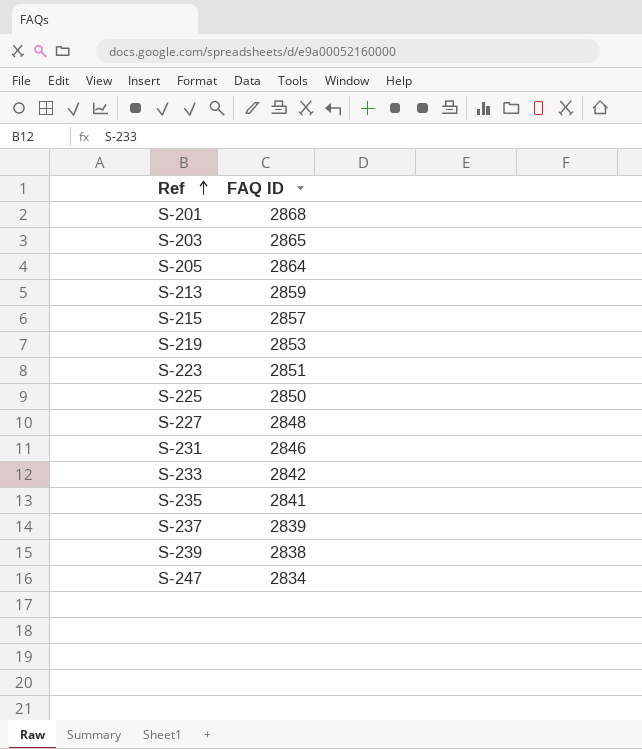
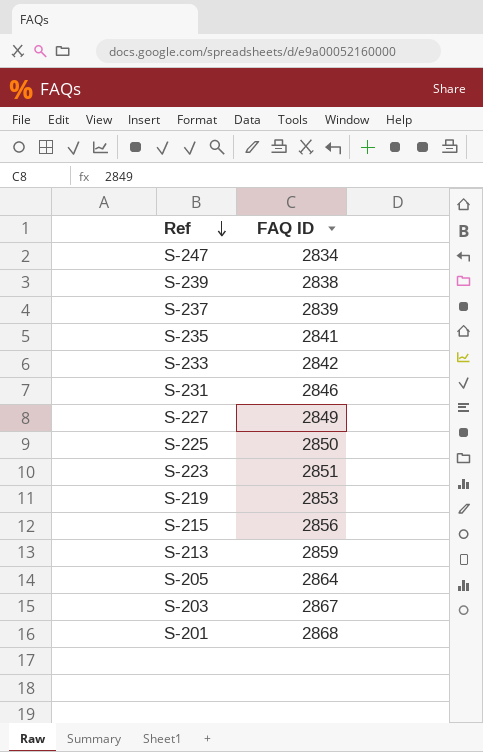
row order: Ref ascending -> Ref descending
S-227 | FAQ ID: 2848 -> 2849
S-215 | FAQ ID: 2857 -> 2856
S-203 | FAQ ID: 2865 -> 2867

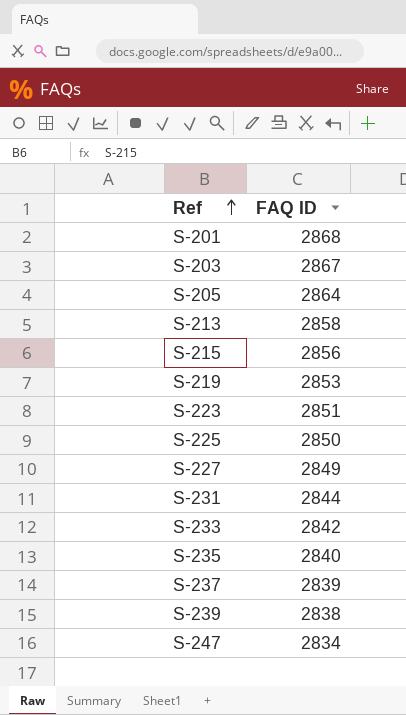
row order: Ref descending -> Ref ascending
S-213 | FAQ ID: 2859 -> 2858
S-231 | FAQ ID: 2846 -> 2844
S-235 | FAQ ID: 2841 -> 2840

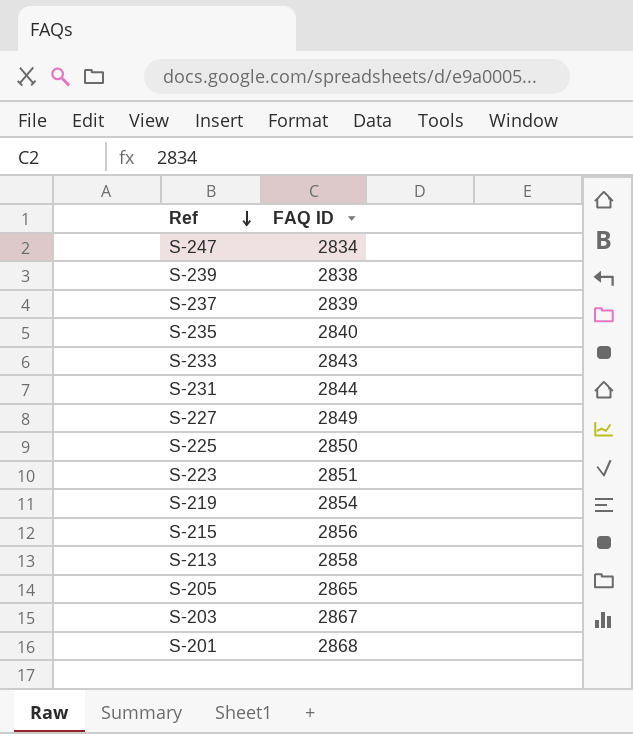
row order: Ref ascending -> Ref descending
S-233 | FAQ ID: 2842 -> 2843
S-219 | FAQ ID: 2853 -> 2854
S-205 | FAQ ID: 2864 -> 2865

